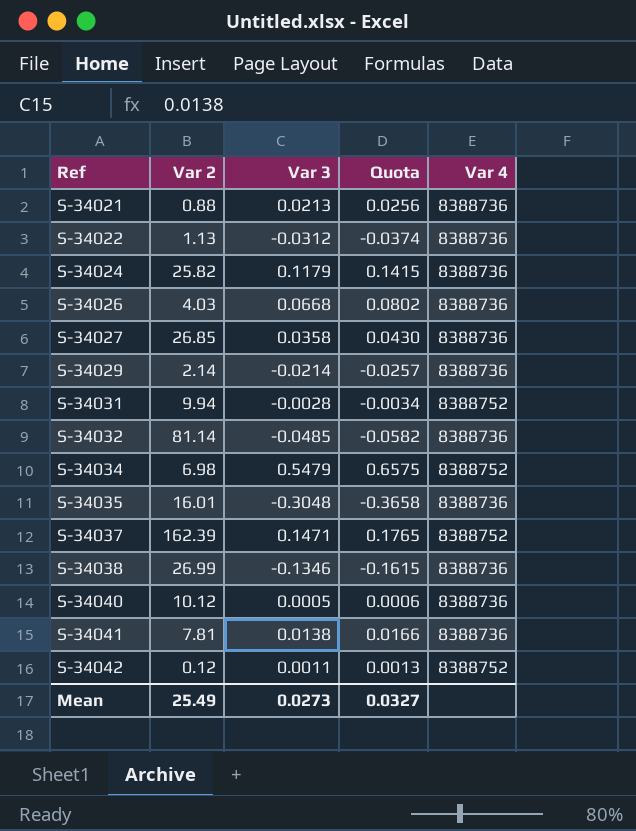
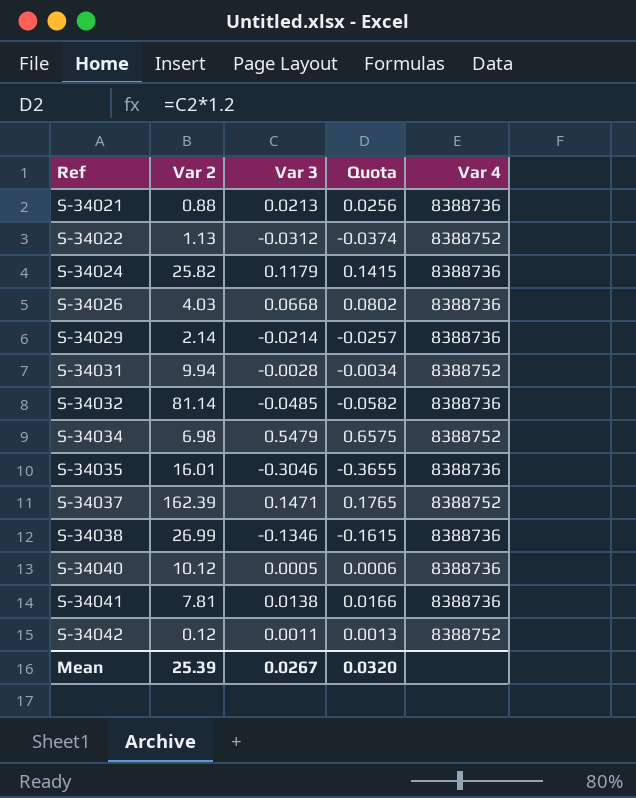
row S-34027: 26.85 | 0.0358 | 0.0430 | 8388736 -> none
S-34022 | Var 4: 8388736 -> 8388752
S-34035 | Var 3: -0.3048 -> -0.3046
S-34035 | Quota: -0.3658 -> -0.3655
Mean | Var 2: 25.49 -> 25.39
Mean | Var 3: 0.0273 -> 0.0267
Mean | Quota: 0.0327 -> 0.0320

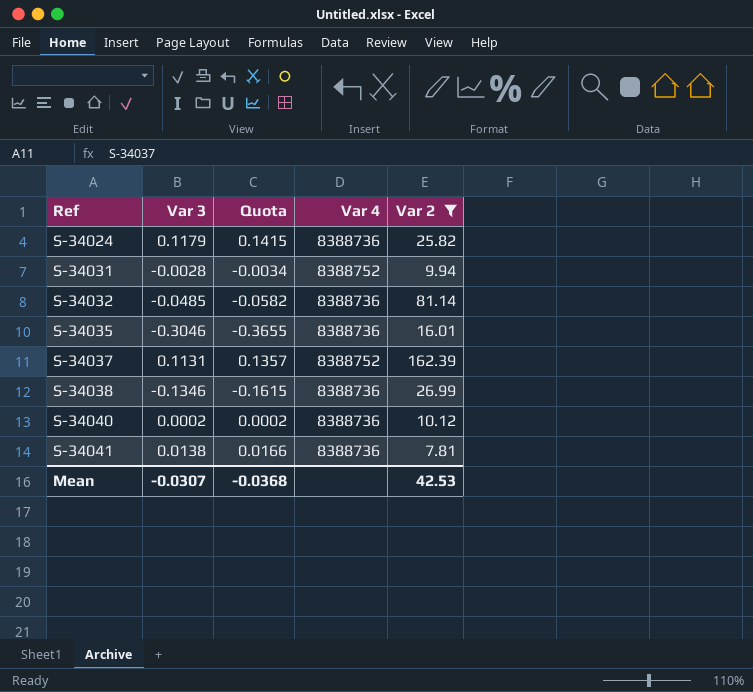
filter: none -> Var 2 >= 7.81
column Var 2 | position: 2 -> 5
S-34037 | Var 3: 0.1471 -> 0.1131
S-34037 | Quota: 0.1765 -> 0.1357
S-34040 | Var 3: 0.0005 -> 0.0002
S-34040 | Quota: 0.0006 -> 0.0002
Mean | Var 3: 0.0267 -> -0.0307
Mean | Quota: 0.0320 -> -0.0368
Mean | Var 2: 25.39 -> 42.53

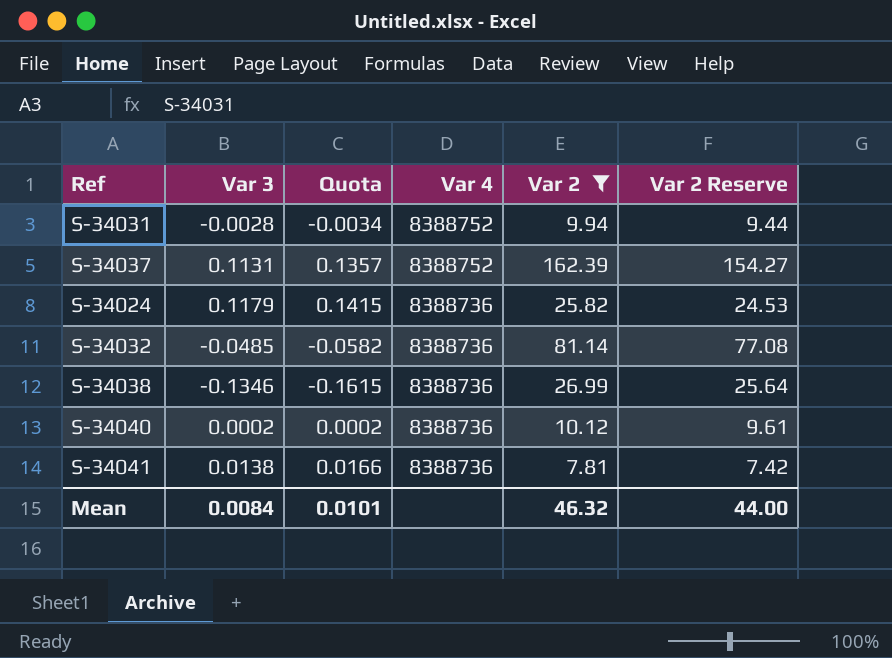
row order: Ref ascending -> Var 4 descending
column Var 2 Reserve | formula: none -> [Var 2] * 0.95
row S-34035: -0.3046 | -0.3655 | 8388736 | 16.01 -> none
Mean | Var 3: -0.0307 -> 0.0084
Mean | Quota: -0.0368 -> 0.0101
Mean | Var 2: 42.53 -> 46.32

